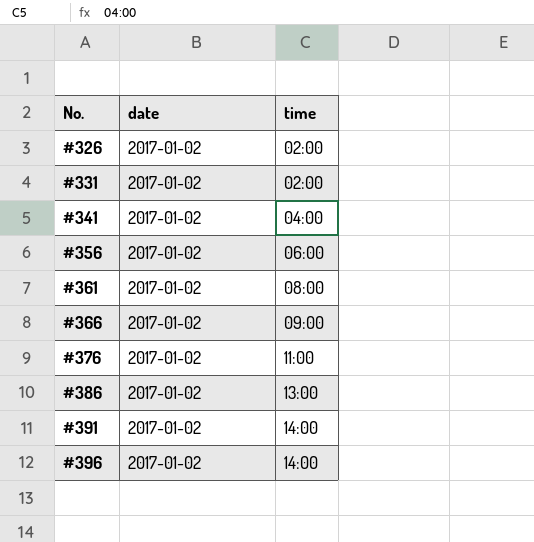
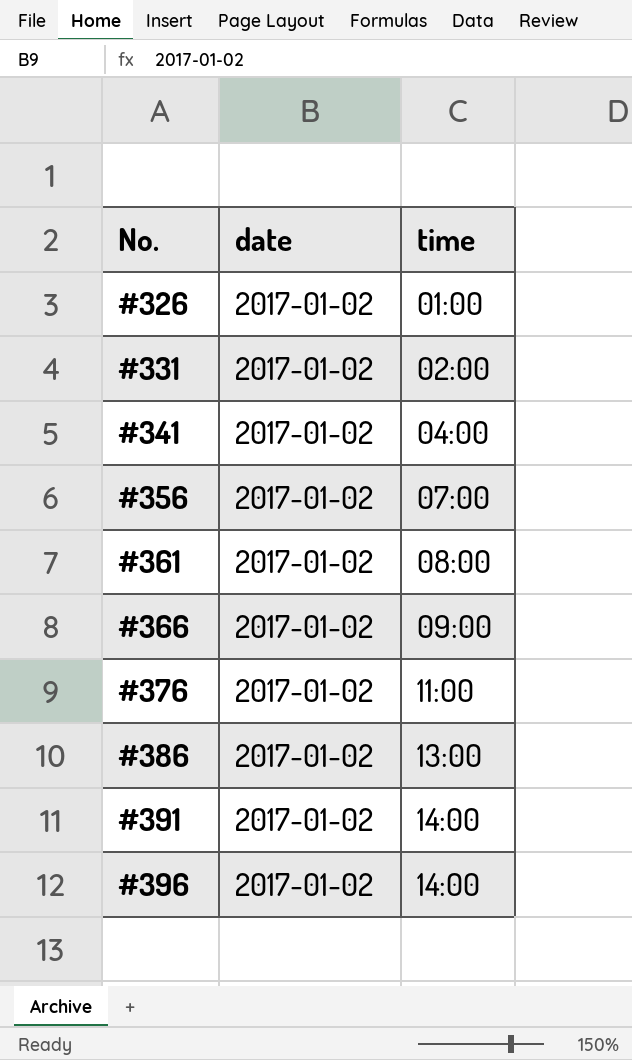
#326 | time: 02:00 -> 01:00
#356 | time: 06:00 -> 07:00

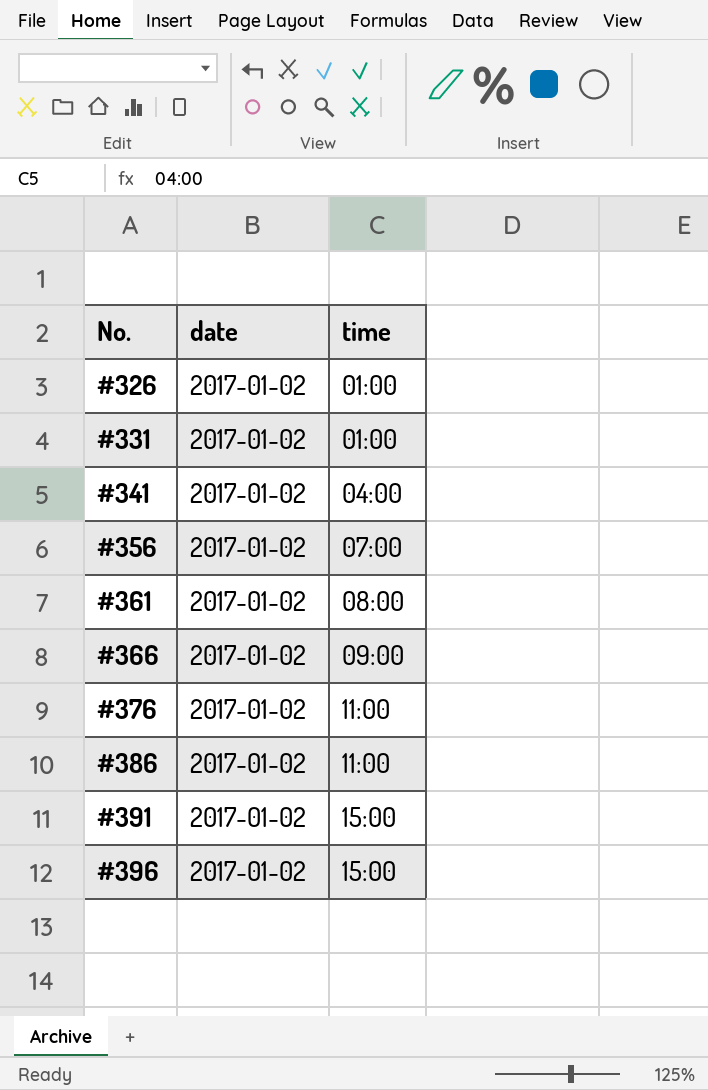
#331 | time: 02:00 -> 01:00
#386 | time: 13:00 -> 11:00
#391 | time: 14:00 -> 15:00
#396 | time: 14:00 -> 15:00

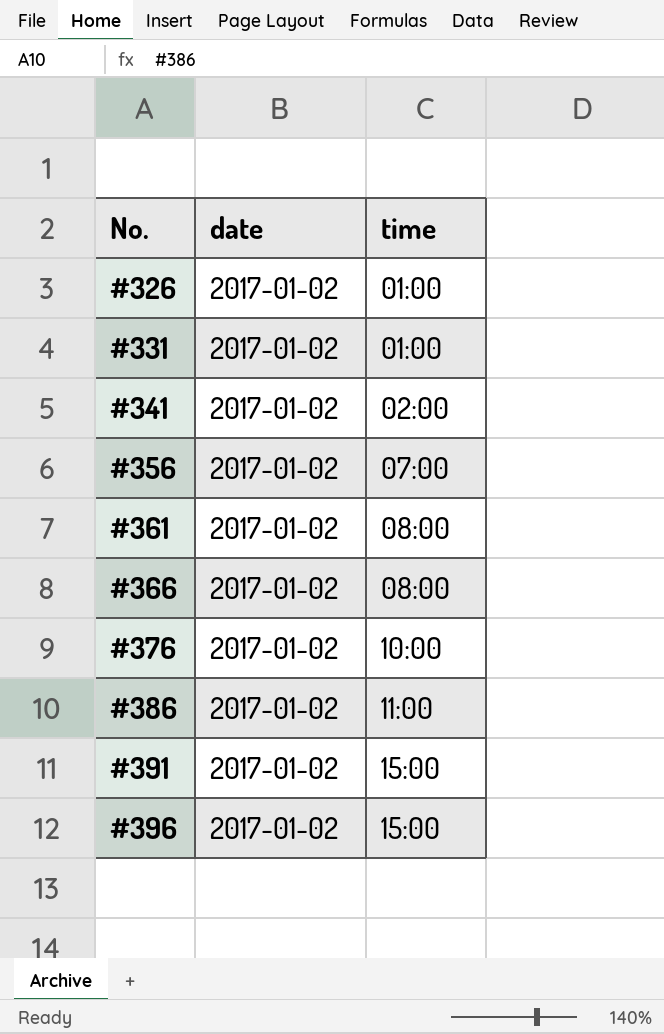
#341 | time: 04:00 -> 02:00
#366 | time: 09:00 -> 08:00
#376 | time: 11:00 -> 10:00

